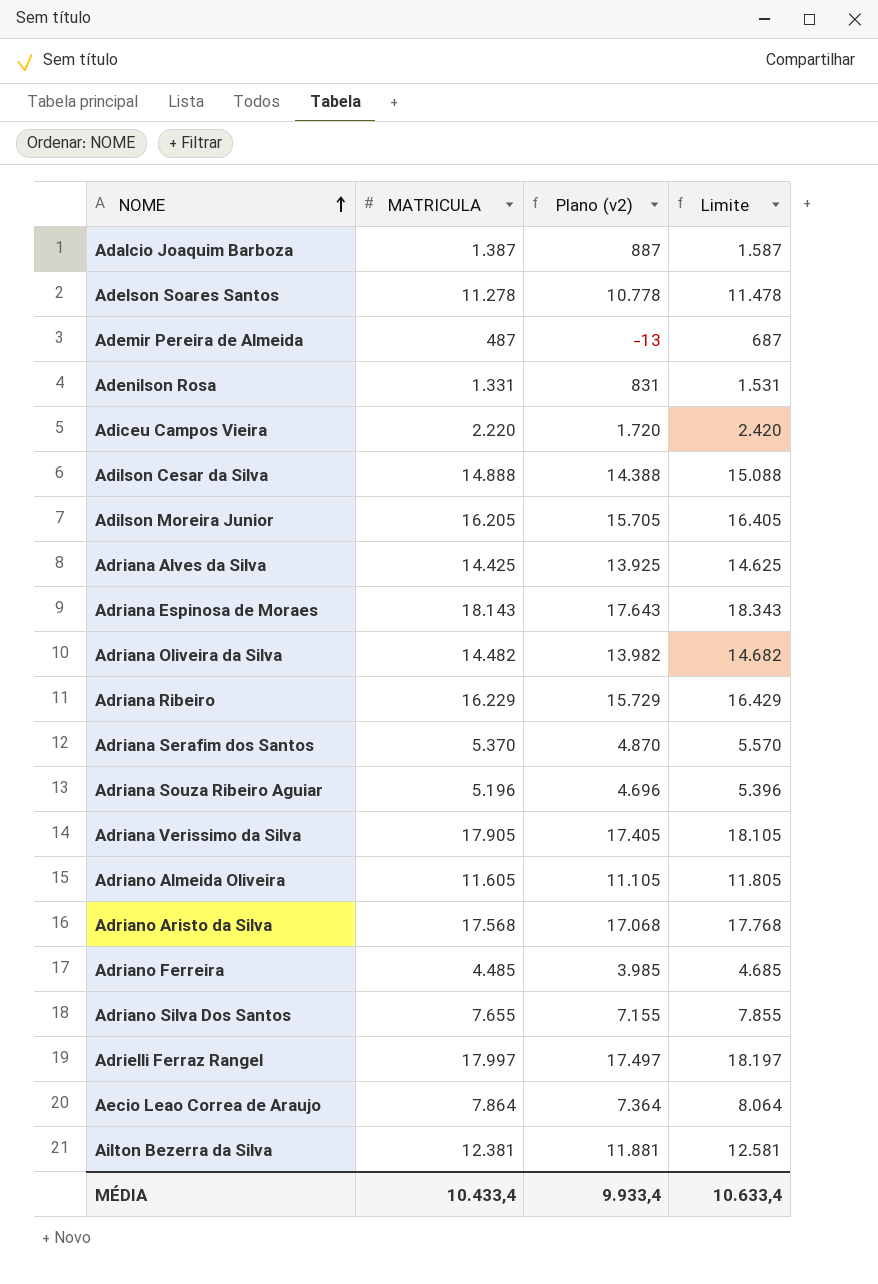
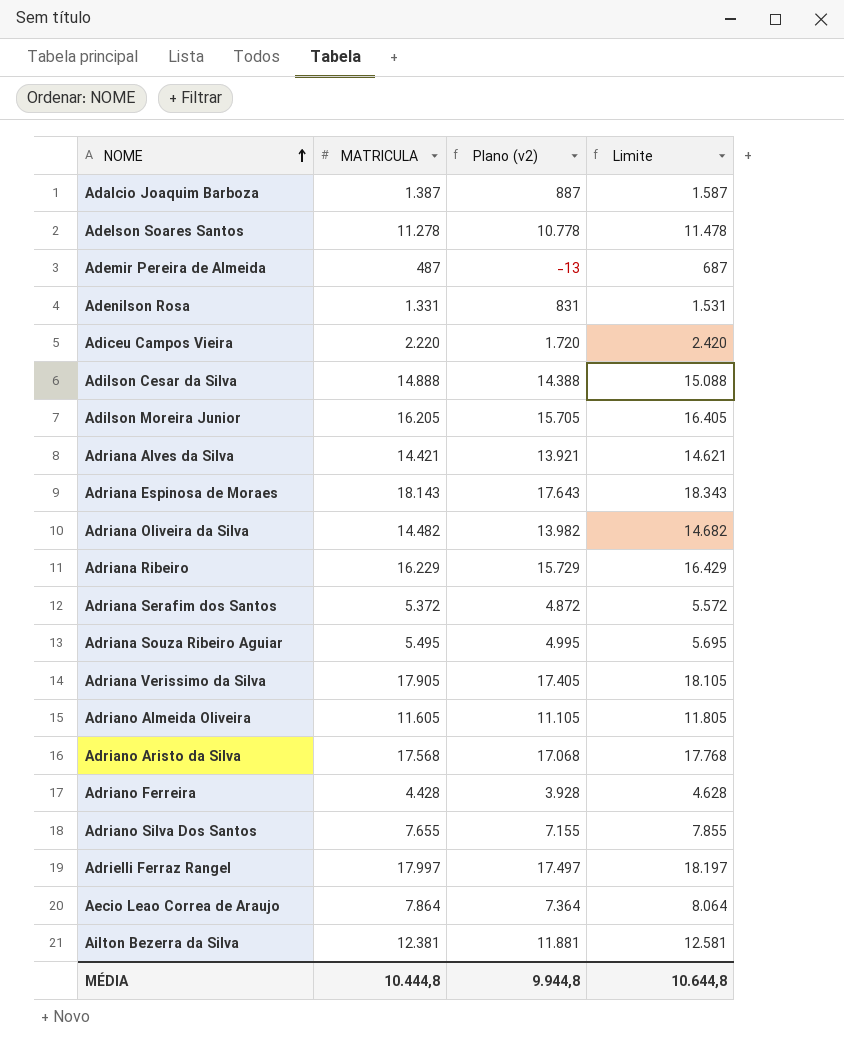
Adriana Alves da Silva | MATRICULA: 14.425 -> 14.421
Adriana Alves da Silva | Plano (v2): 13.925 -> 13.921
Adriana Alves da Silva | Limite: 14.625 -> 14.621
Adriana Serafim dos Santos | MATRICULA: 5.370 -> 5.372
Adriana Serafim dos Santos | Plano (v2): 4.870 -> 4.872
Adriana Serafim dos Santos | Limite: 5.570 -> 5.572
Adriana Souza Ribeiro Aguiar | MATRICULA: 5.196 -> 5.495
Adriana Souza Ribeiro Aguiar | Plano (v2): 4.696 -> 4.995
Adriana Souza Ribeiro Aguiar | Limite: 5.396 -> 5.695
Adriano Ferreira | MATRICULA: 4.485 -> 4.428
Adriano Ferreira | Plano (v2): 3.985 -> 3.928
Adriano Ferreira | Limite: 4.685 -> 4.628
MÉDIA | MATRICULA: 10.433,4 -> 10.444,8
MÉDIA | Plano (v2): 9.933,4 -> 9.944,8
MÉDIA | Limite: 10.633,4 -> 10.644,8

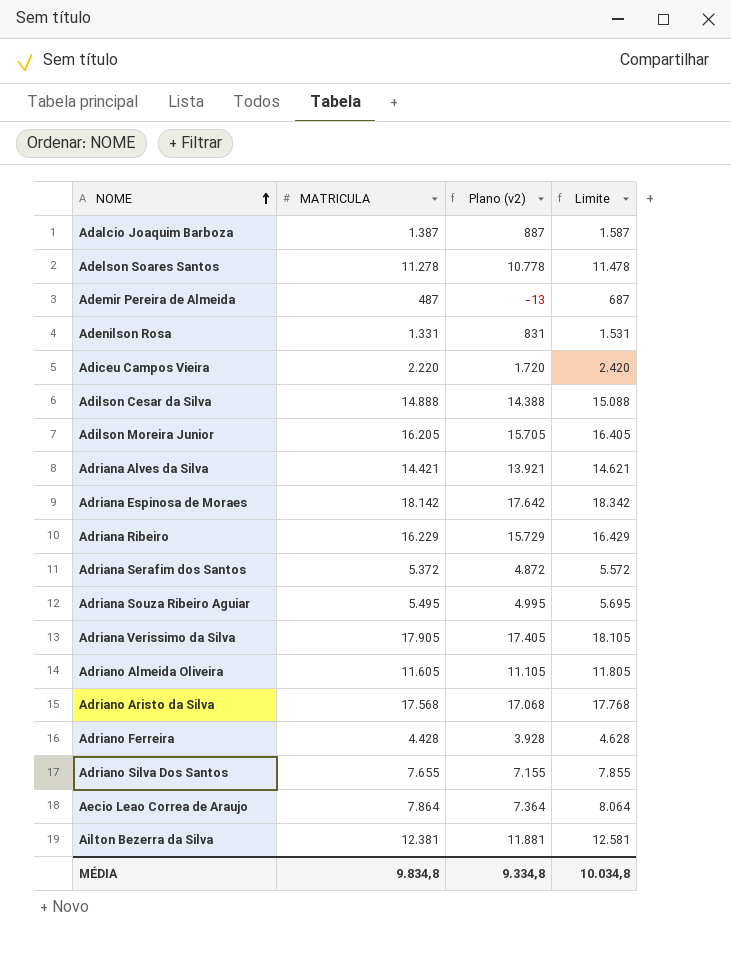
row Adriana Oliveira da Silva: 14.482 | 13.982 | 14.682 -> none
row Adrielli Ferraz Rangel: 17.997 | 17.497 | 18.197 -> none
Adriana Espinosa de Moraes | MATRICULA: 18.143 -> 18.142
Adriana Espinosa de Moraes | Plano (v2): 17.643 -> 17.642
Adriana Espinosa de Moraes | Limite: 18.343 -> 18.342
MÉDIA | MATRICULA: 10.444,8 -> 9.834,8
MÉDIA | Plano (v2): 9.944,8 -> 9.334,8
MÉDIA | Limite: 10.644,8 -> 10.034,8

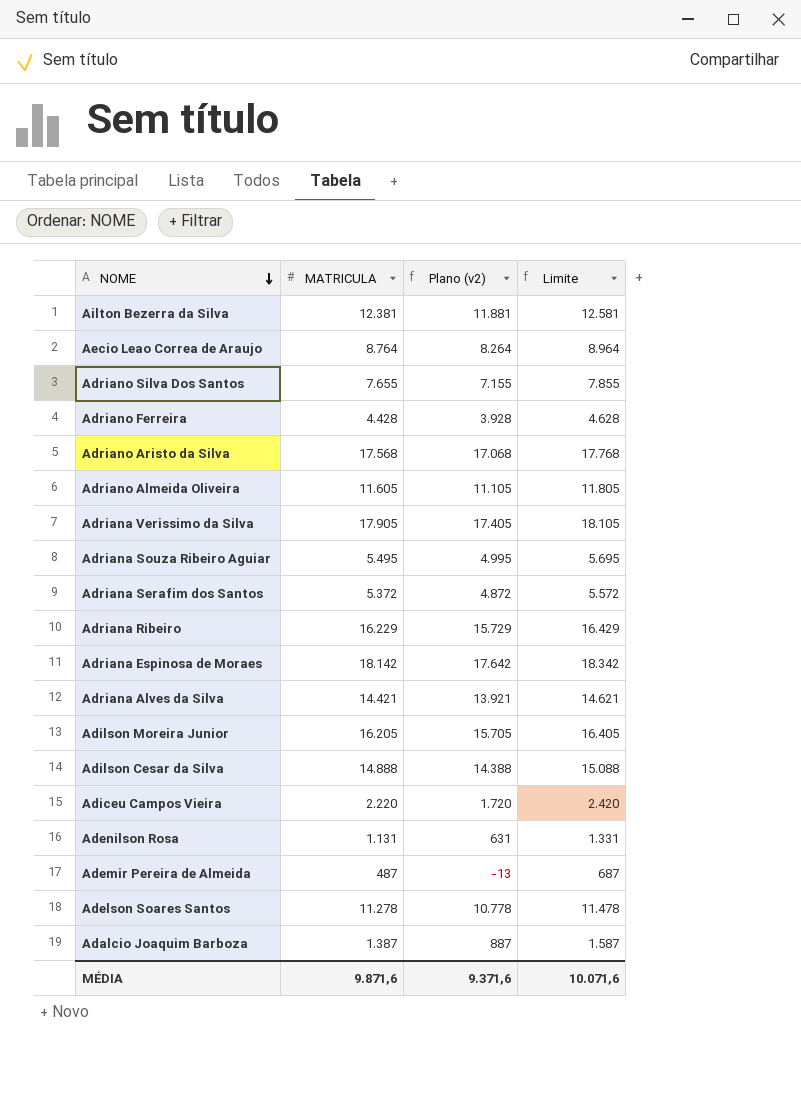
row order: NOME ascending -> NOME descending
Aecio Leao Correa de Araujo | MATRICULA: 7.864 -> 8.764
Aecio Leao Correa de Araujo | Plano (v2): 7.364 -> 8.264
Aecio Leao Correa de Araujo | Limite: 8.064 -> 8.964
Adenilson Rosa | MATRICULA: 1.331 -> 1.131
Adenilson Rosa | Plano (v2): 831 -> 631
Adenilson Rosa | Limite: 1.531 -> 1.331
MÉDIA | MATRICULA: 9.834,8 -> 9.871,6
MÉDIA | Plano (v2): 9.334,8 -> 9.371,6
MÉDIA | Limite: 10.034,8 -> 10.071,6

